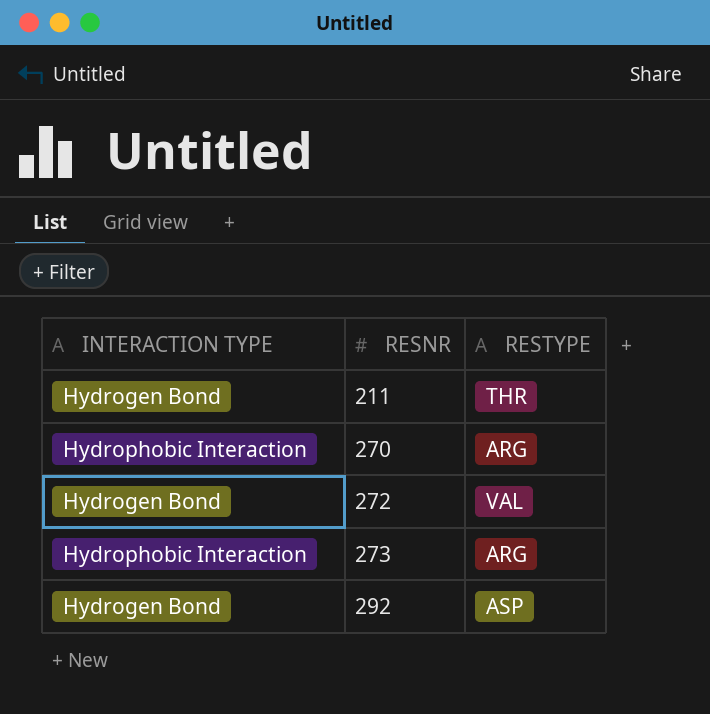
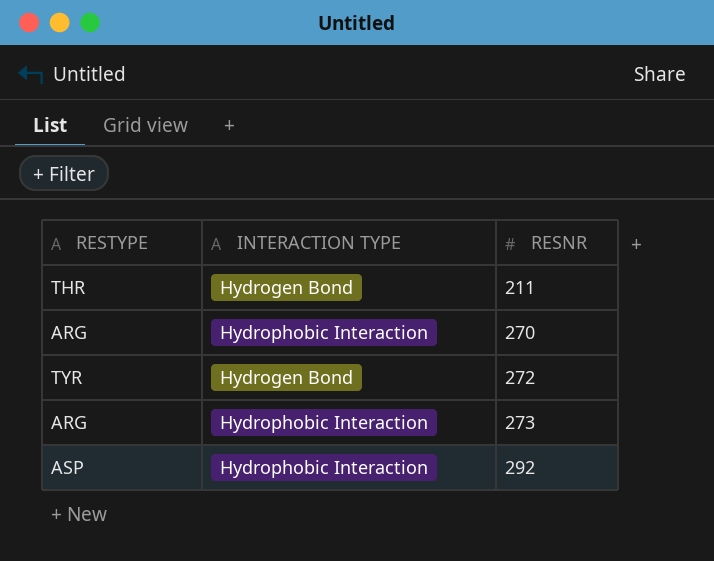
column RESTYPE | position: 3 -> 1
272 | RESTYPE: VAL -> TYR
292 | INTERACTION TYPE: Hydrogen Bond -> Hydrophobic Interaction

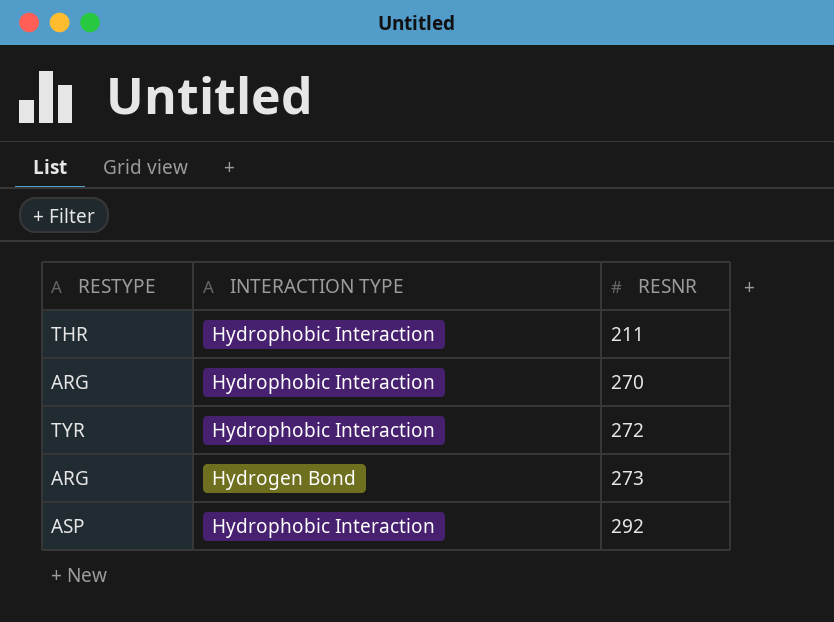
211 | INTERACTION TYPE: Hydrogen Bond -> Hydrophobic Interaction
272 | INTERACTION TYPE: Hydrogen Bond -> Hydrophobic Interaction
273 | INTERACTION TYPE: Hydrophobic Interaction -> Hydrogen Bond

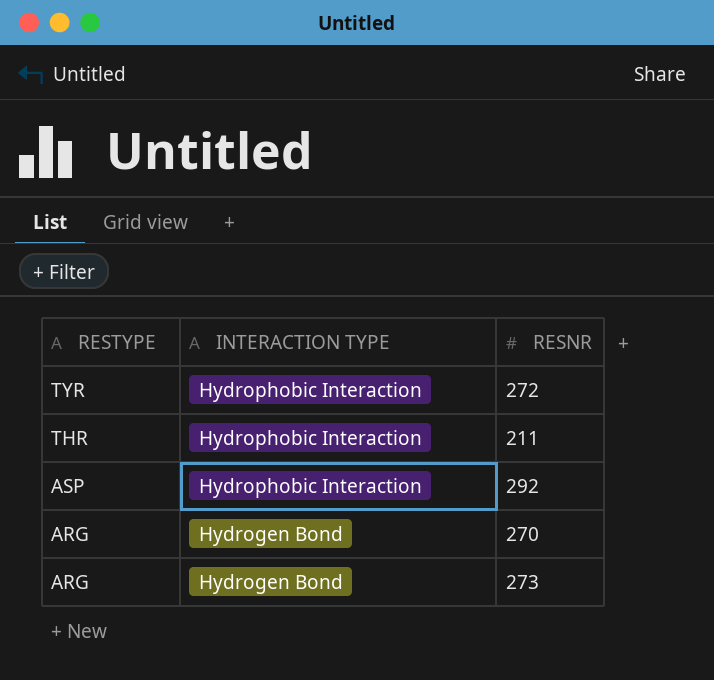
row order: RESNR ascending -> RESTYPE descending
270 | INTERACTION TYPE: Hydrophobic Interaction -> Hydrogen Bond

